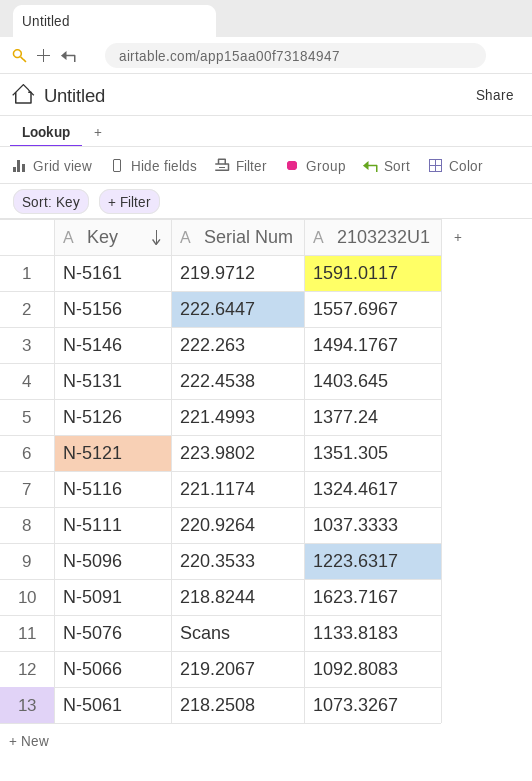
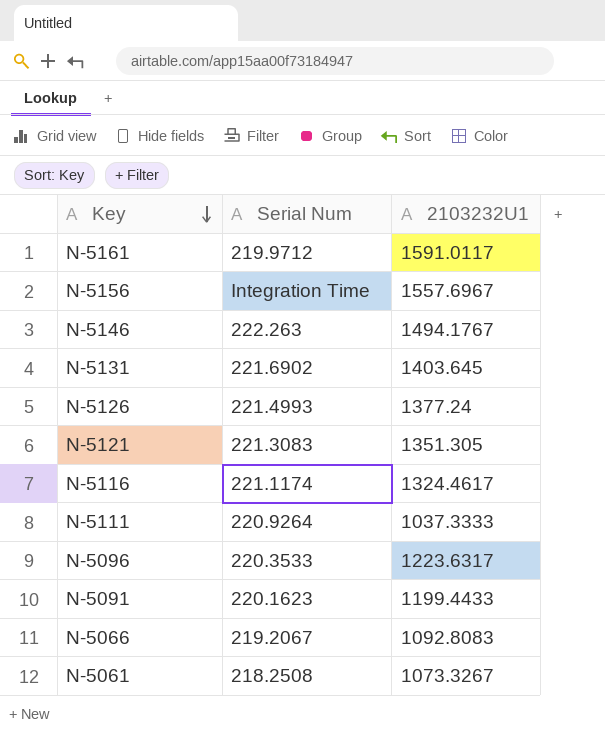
row N-5076: Scans | 1133.8183 -> none
N-5156 | Serial Num: 222.6447 -> Integration Time
N-5131 | Serial Num: 222.4538 -> 221.6902
N-5121 | Serial Num: 223.9802 -> 221.3083
N-5091 | Serial Num: 218.8244 -> 220.1623
N-5091 | 2103232U1: 1623.7167 -> 1199.4433

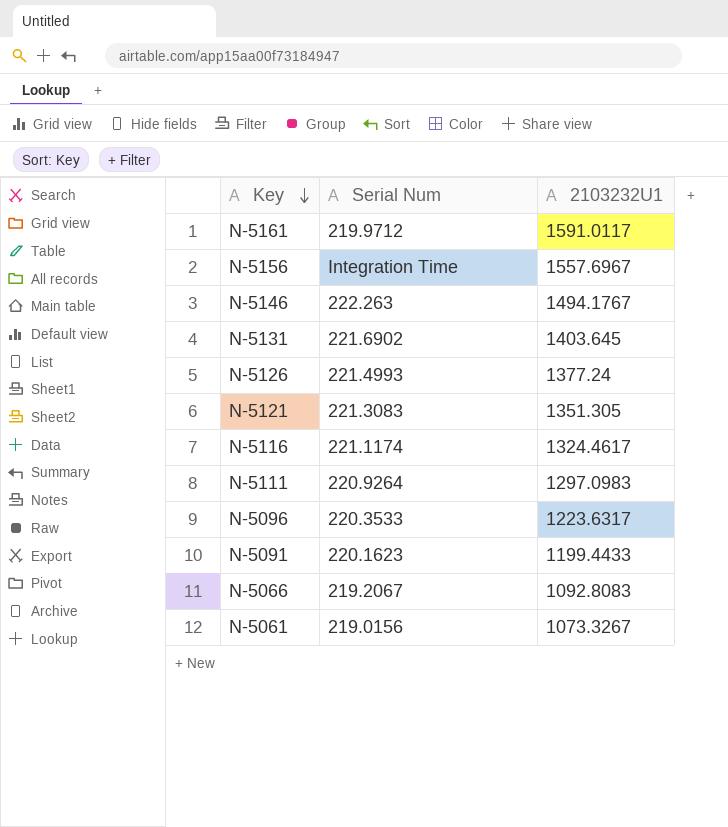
N-5111 | 2103232U1: 1037.3333 -> 1297.0983
N-5061 | Serial Num: 218.2508 -> 219.0156

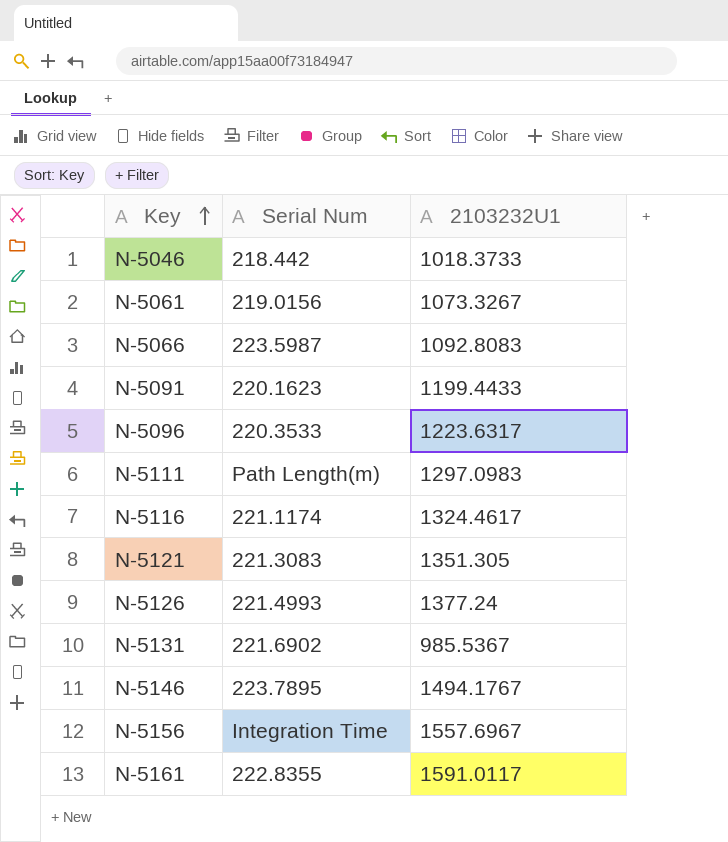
row order: Key descending -> Key ascending
row N-5046: none -> 218.442 | 1018.3733
N-5066 | Serial Num: 219.2067 -> 223.5987
N-5111 | Serial Num: 220.9264 -> Path Length(m)
N-5131 | 2103232U1: 1403.645 -> 985.5367
N-5146 | Serial Num: 222.263 -> 223.7895
N-5161 | Serial Num: 219.9712 -> 222.8355

